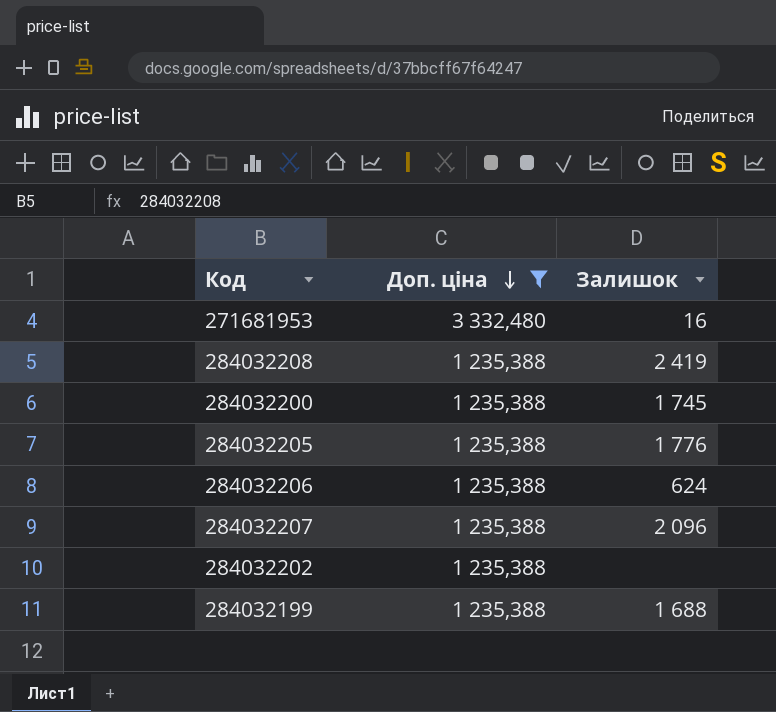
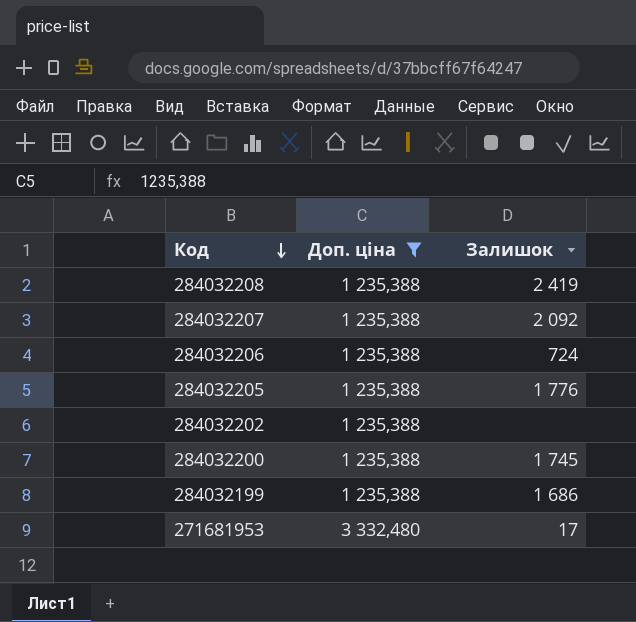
row order: Доп. ціна descending -> Код descending
284032207 | Залишок: 2 096 -> 2 092
284032206 | Залишок: 624 -> 724
284032199 | Залишок: 1 688 -> 1 686
271681953 | Залишок: 16 -> 17

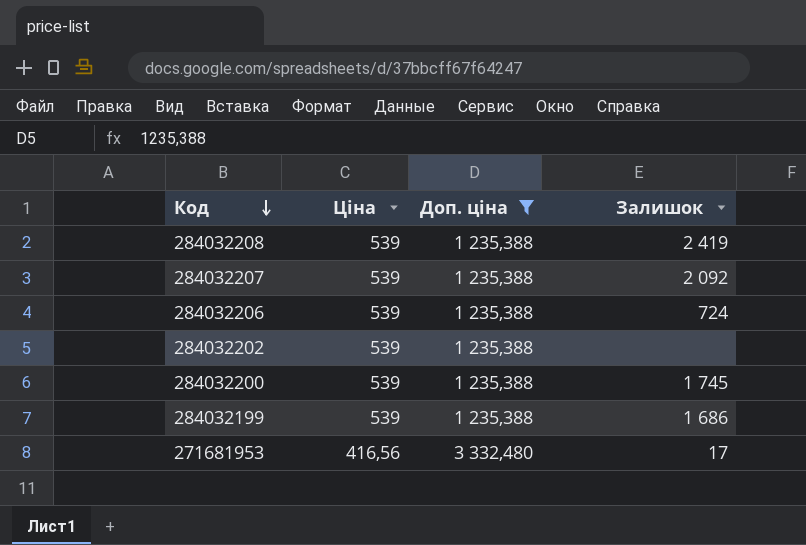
column Ціна | position: none -> 2
row 284032205: 1 235,388 | 1 776 -> none

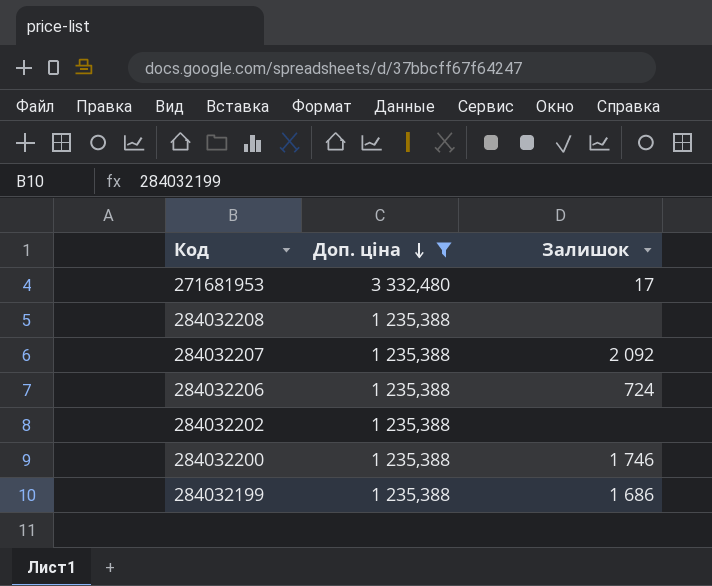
row order: Код descending -> Доп. ціна descending
column Ціна | position: 2 -> none
284032208 | Залишок: 2 419 -> none
284032200 | Залишок: 1 745 -> 1 746

